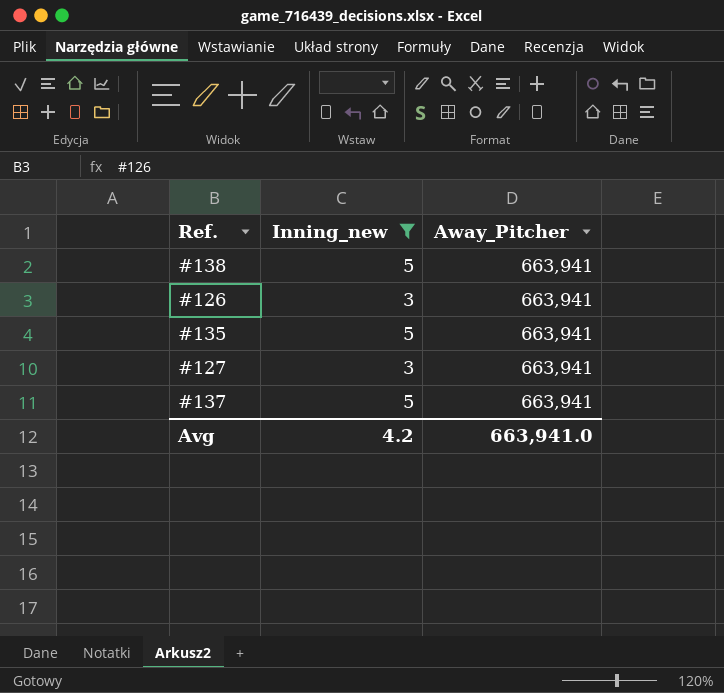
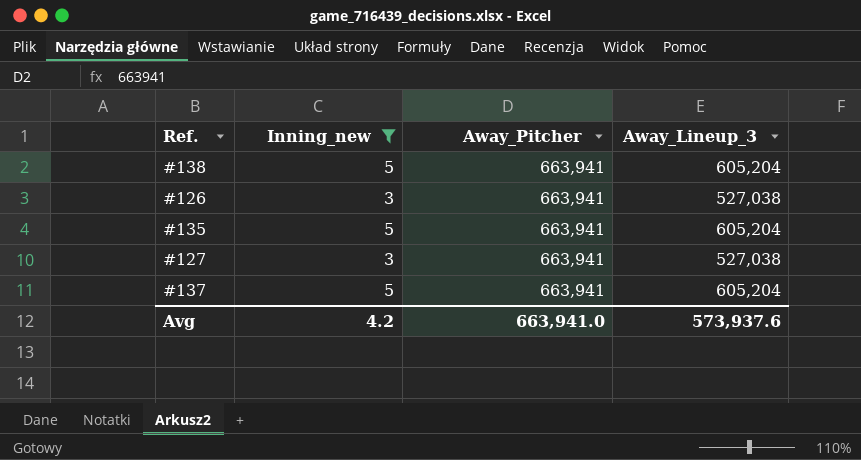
column Away_Lineup_3 | position: none -> 4

